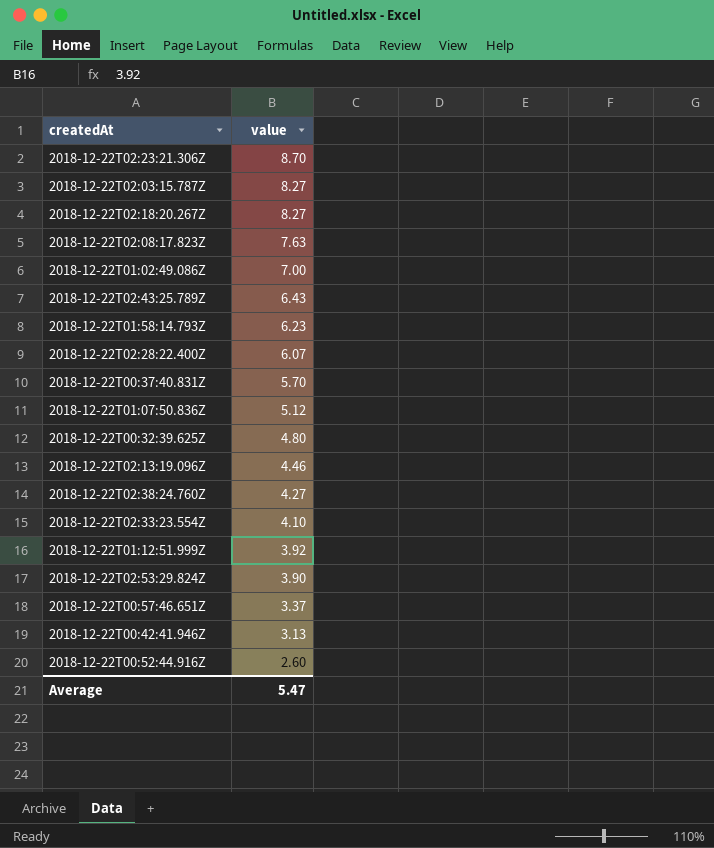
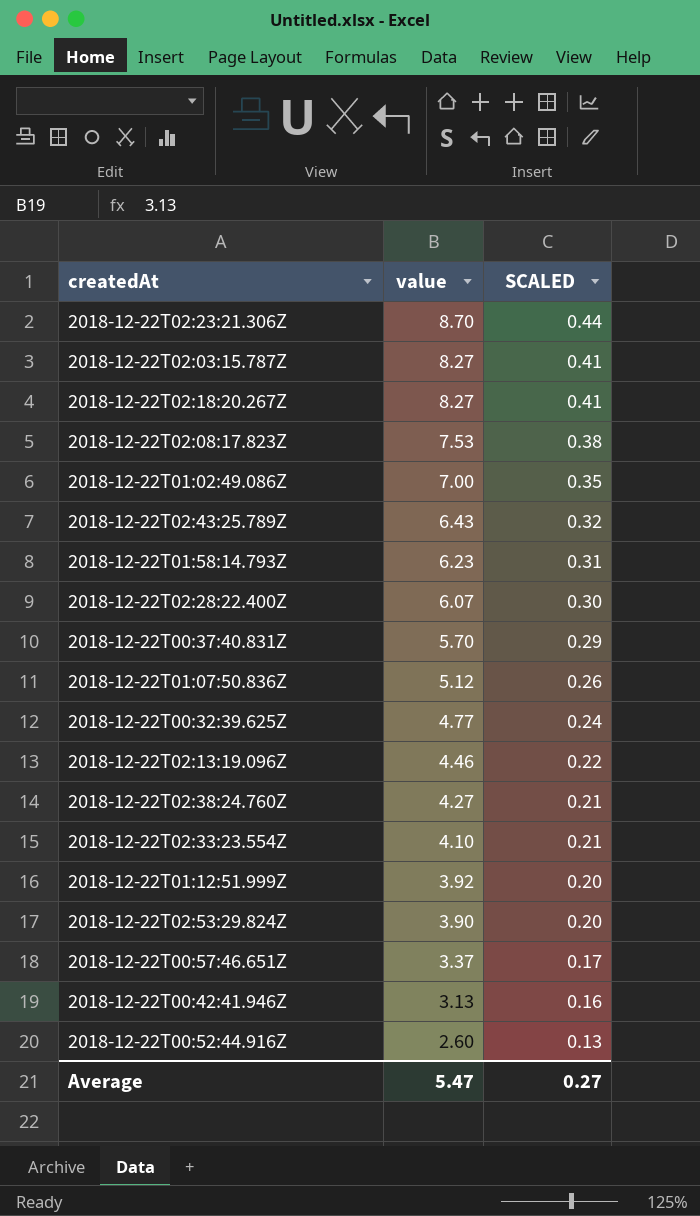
column SCALED | formula: none -> [value] * 0.05
2018-12-22T02:08:17.823Z | value: 7.63 -> 7.53
2018-12-22T00:32:39.625Z | value: 4.80 -> 4.77

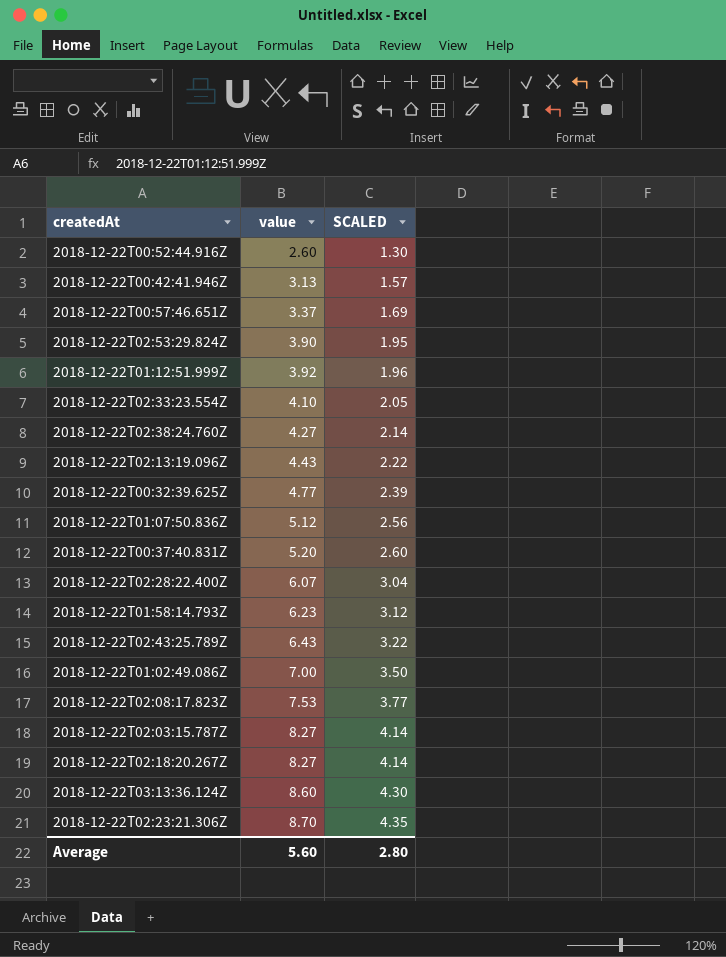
row order: value descending -> value ascending
column SCALED | formula: [value] * 0.05 -> [value] * 0.5
2018-12-22T02:13:19.096Z | value: 4.46 -> 4.43
2018-12-22T00:37:40.831Z | value: 5.70 -> 5.20
row 2018-12-22T03:13:36.124Z: none -> 8.60 | 4.30
Average | value: 5.47 -> 5.60
Average | SCALED: 0.27 -> 2.80

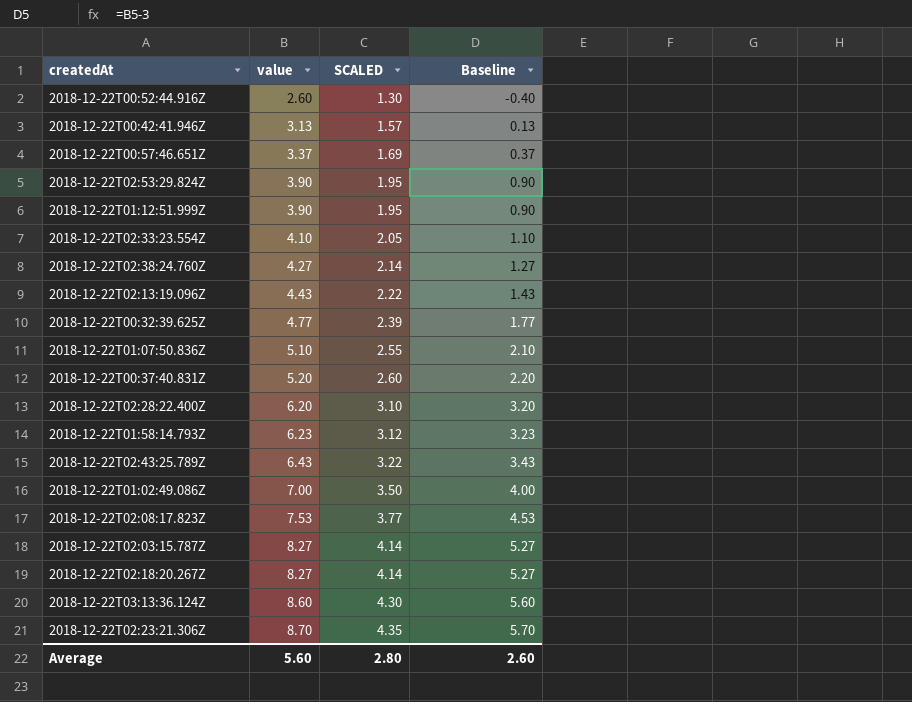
column Baseline | formula: none -> [value] - 3
2018-12-22T01:12:51.999Z | value: 3.92 -> 3.90
2018-12-22T01:12:51.999Z | SCALED: 1.96 -> 1.95
2018-12-22T01:07:50.836Z | value: 5.12 -> 5.10
2018-12-22T01:07:50.836Z | SCALED: 2.56 -> 2.55
2018-12-22T02:28:22.400Z | value: 6.07 -> 6.20
2018-12-22T02:28:22.400Z | SCALED: 3.04 -> 3.10

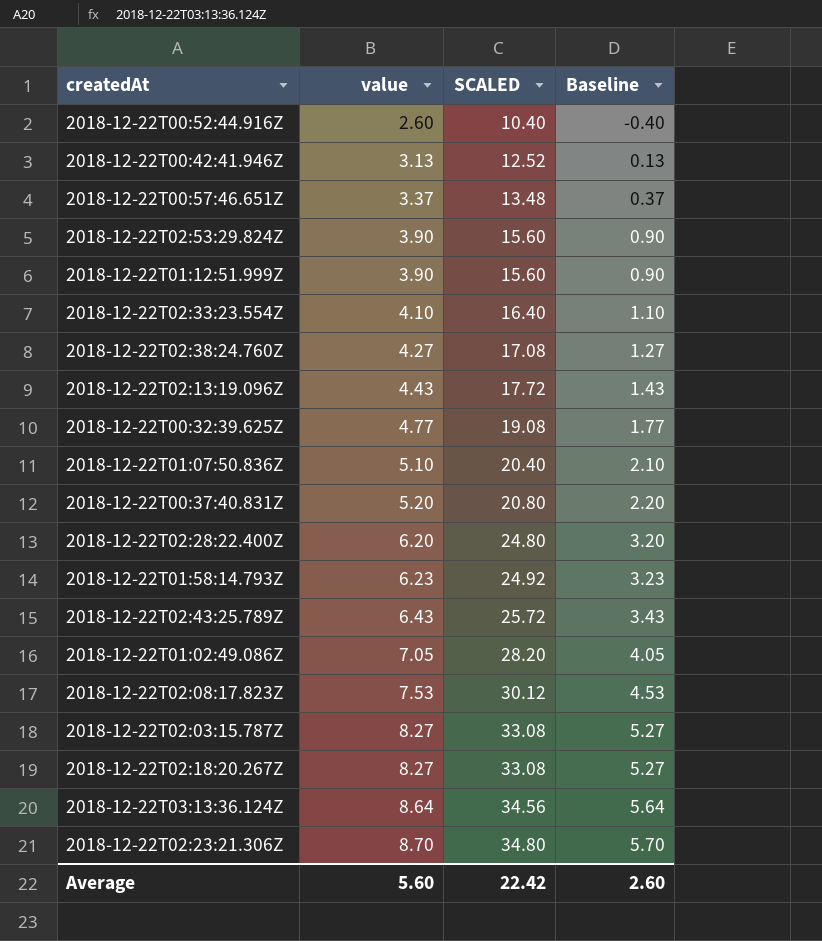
column SCALED | formula: [value] * 0.5 -> [value] * 4
2018-12-22T01:02:49.086Z | value: 7.00 -> 7.05
2018-12-22T01:02:49.086Z | Baseline: 4.00 -> 4.05
2018-12-22T03:13:36.124Z | value: 8.60 -> 8.64
2018-12-22T03:13:36.124Z | Baseline: 5.60 -> 5.64
Average | SCALED: 2.80 -> 22.42

